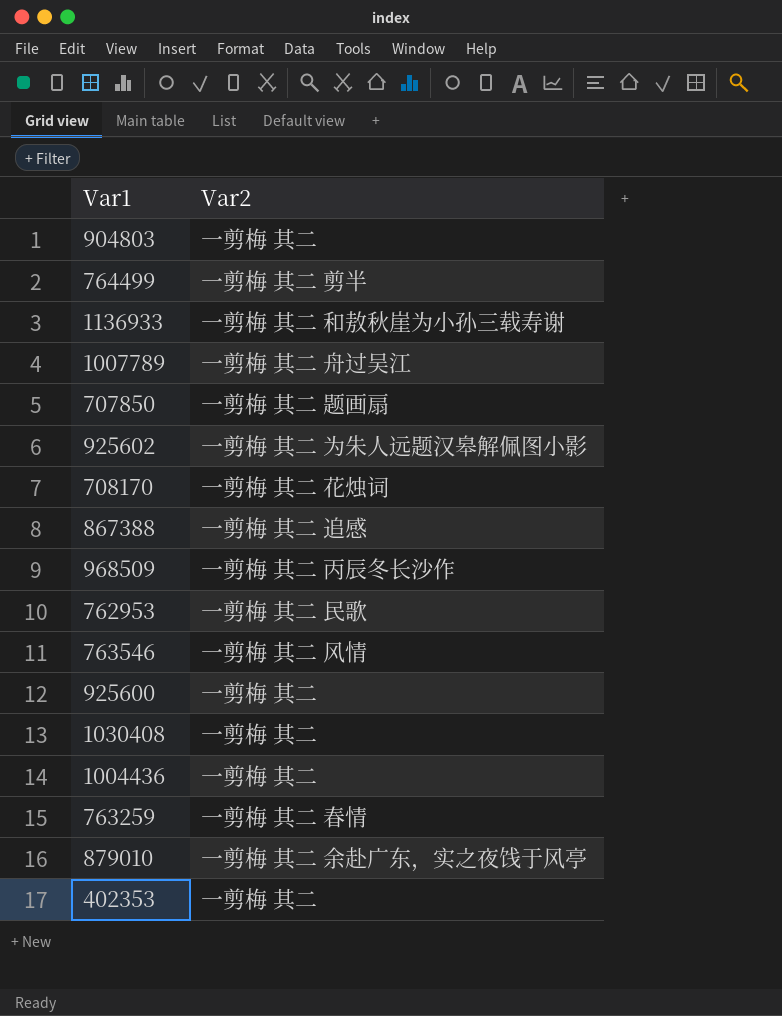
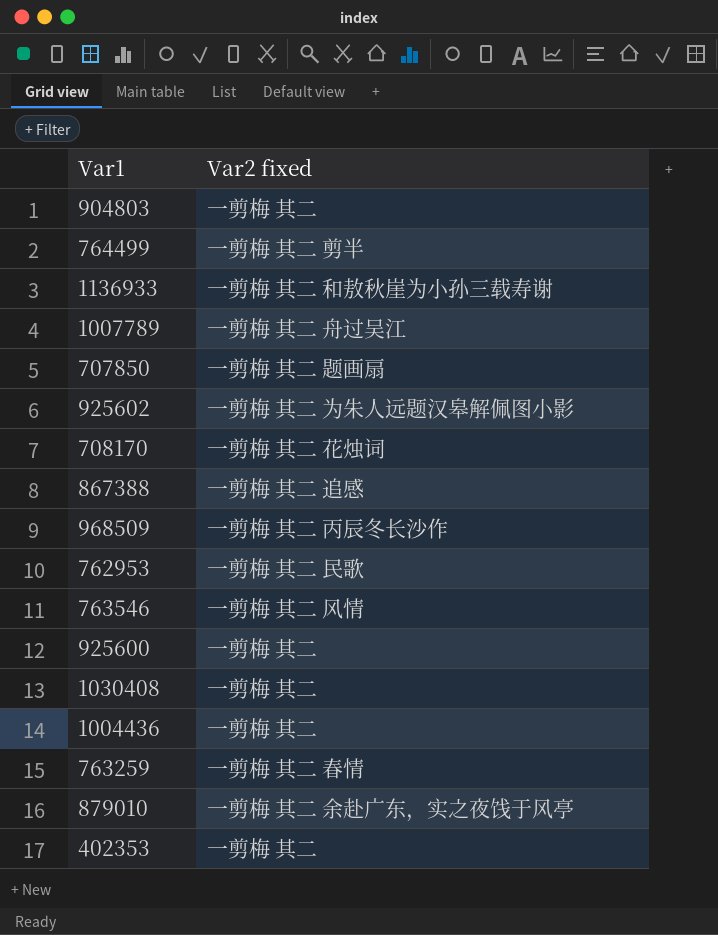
column name: Var2 -> Var2 fixed

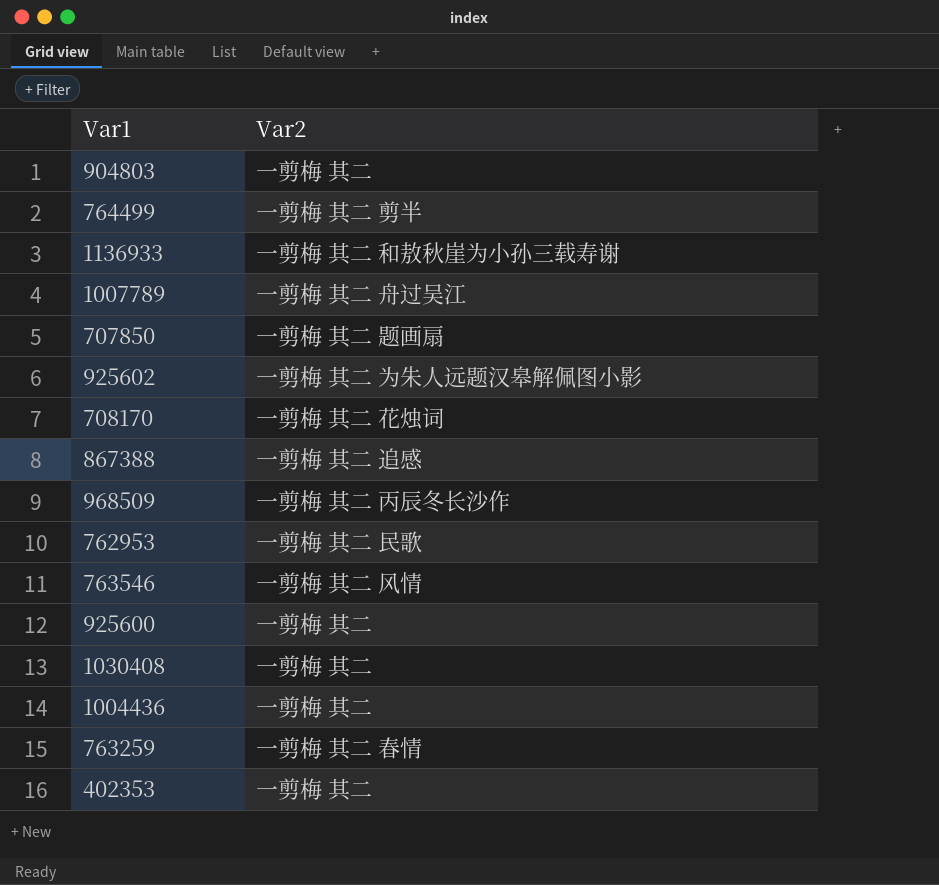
column name: Var2 fixed -> Var2
row 879010: 一剪梅 其二 余赴广东，实之夜饯于风亭 -> none

